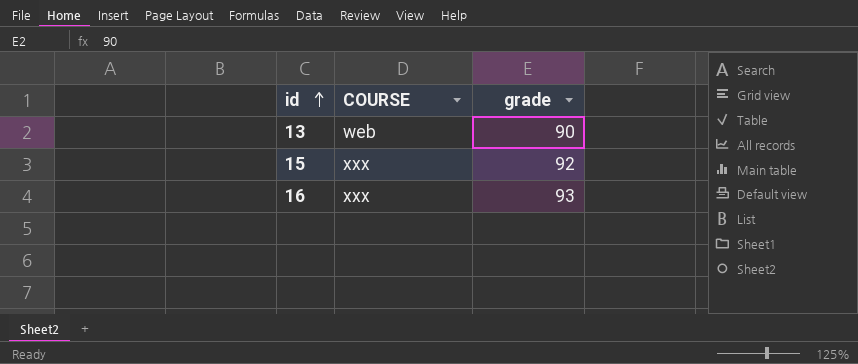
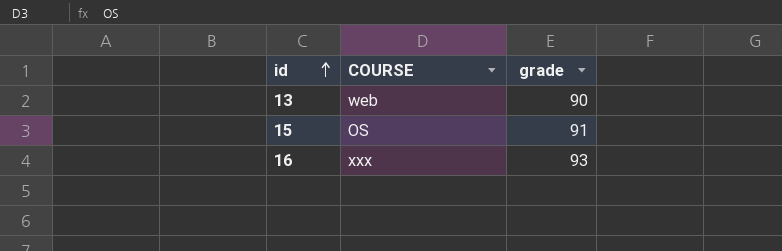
15 | COURSE: xxx -> OS
15 | grade: 92 -> 91

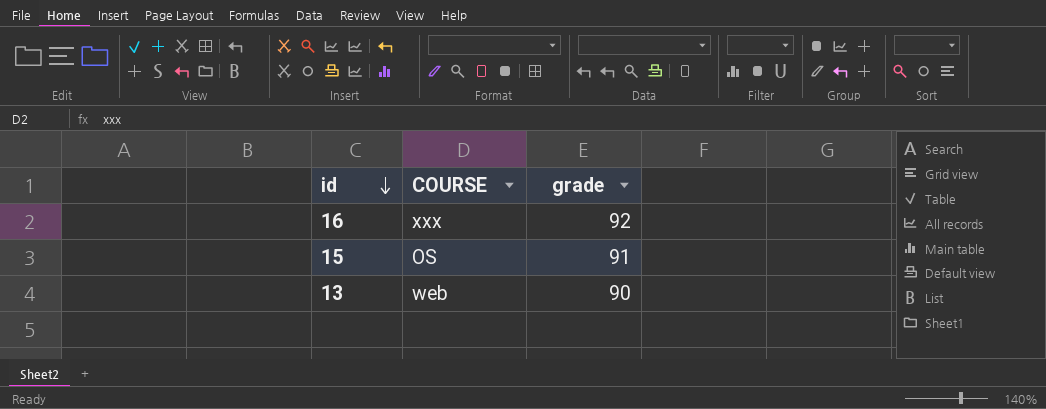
row order: id ascending -> id descending
16 | grade: 93 -> 92

